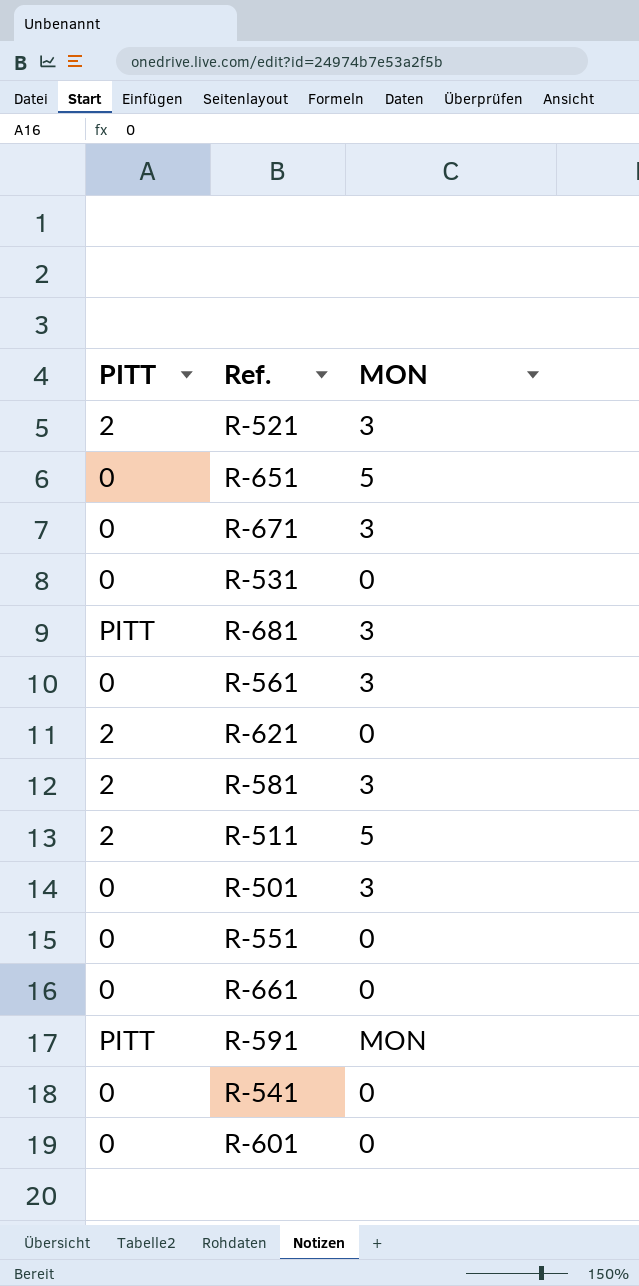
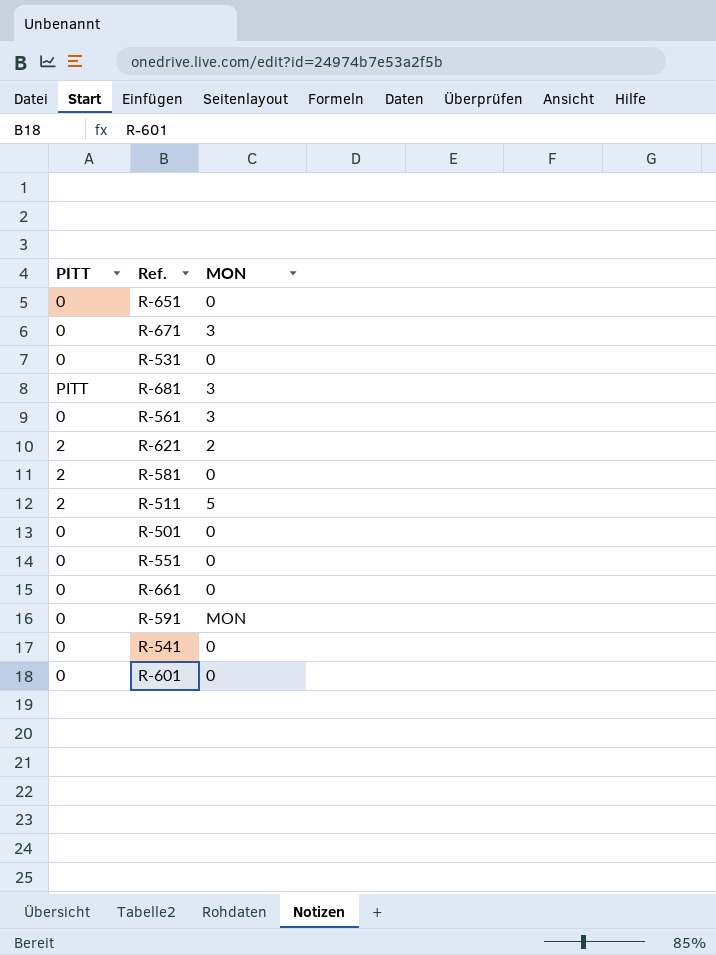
row R-521: 2 | 3 -> none
R-651 | MON: 5 -> 0
R-621 | MON: 0 -> 2
R-581 | MON: 3 -> 0
R-501 | MON: 3 -> 0
R-591 | PITT: PITT -> 0

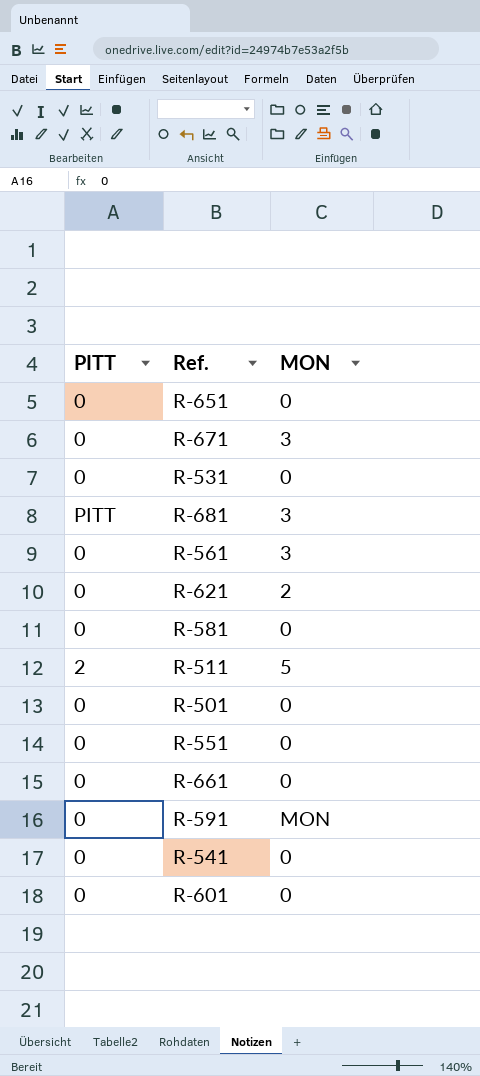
R-621 | PITT: 2 -> 0
R-581 | PITT: 2 -> 0

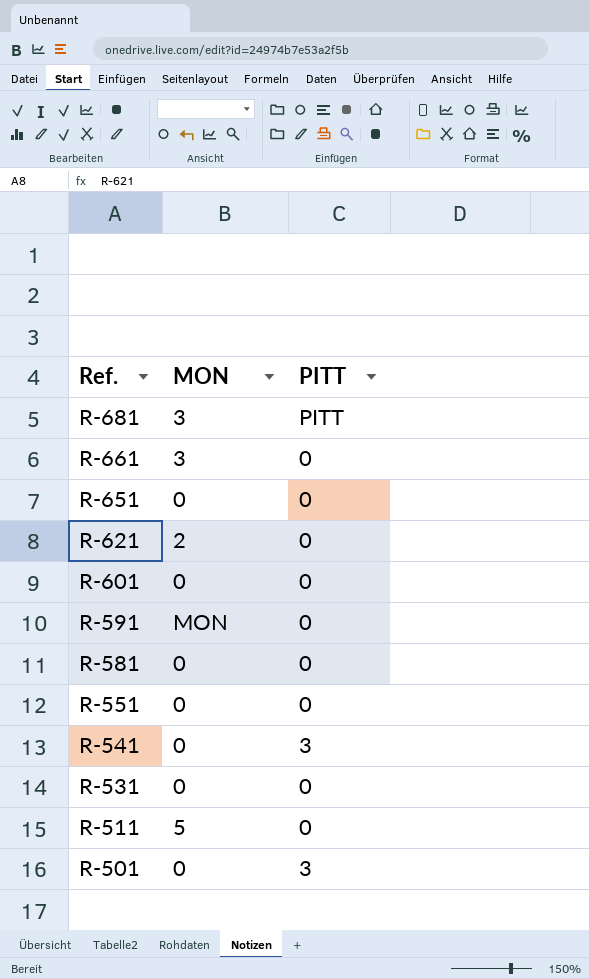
row order: none -> Ref. descending
column PITT | position: 1 -> 3
row R-671: 0 | 3 -> none
row R-561: 0 | 3 -> none
R-661 | MON: 0 -> 3
R-541 | PITT: 0 -> 3
R-511 | PITT: 2 -> 0
R-501 | PITT: 0 -> 3

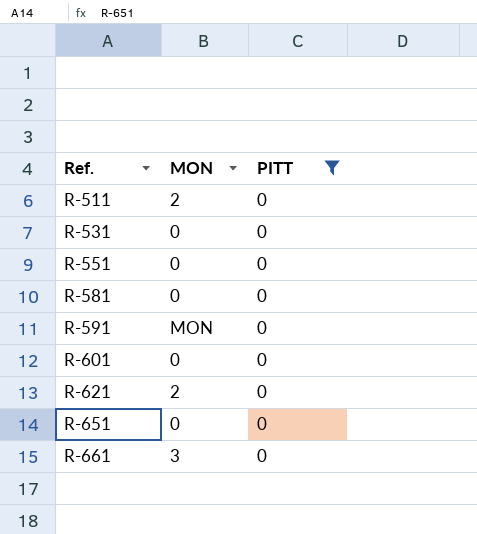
filter: none -> PITT = 0
row order: Ref. descending -> Ref. ascending
R-511 | MON: 5 -> 2

